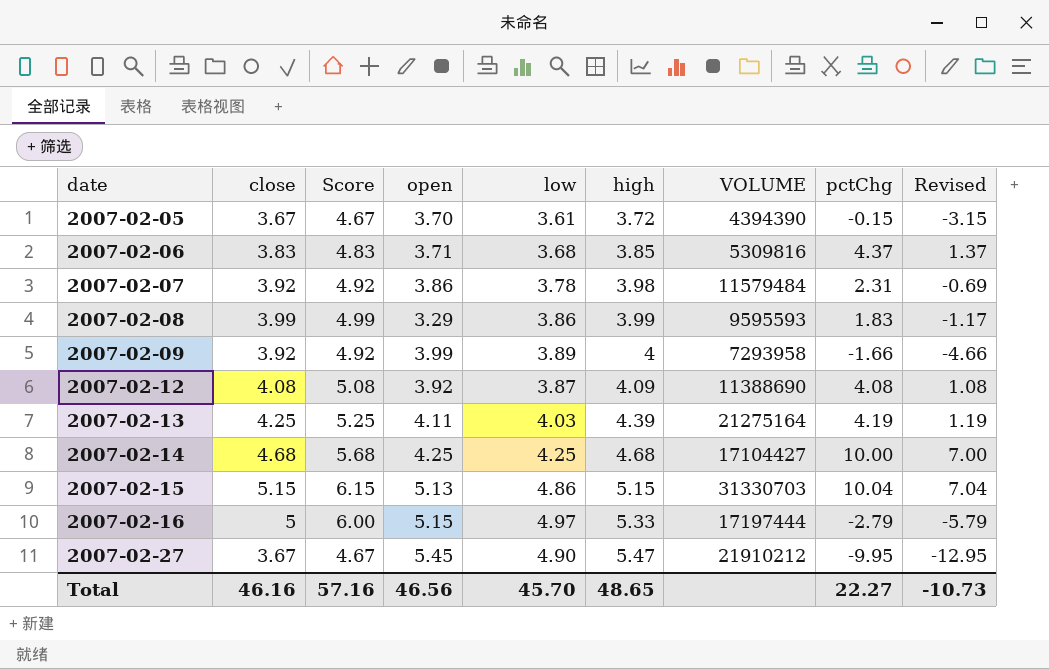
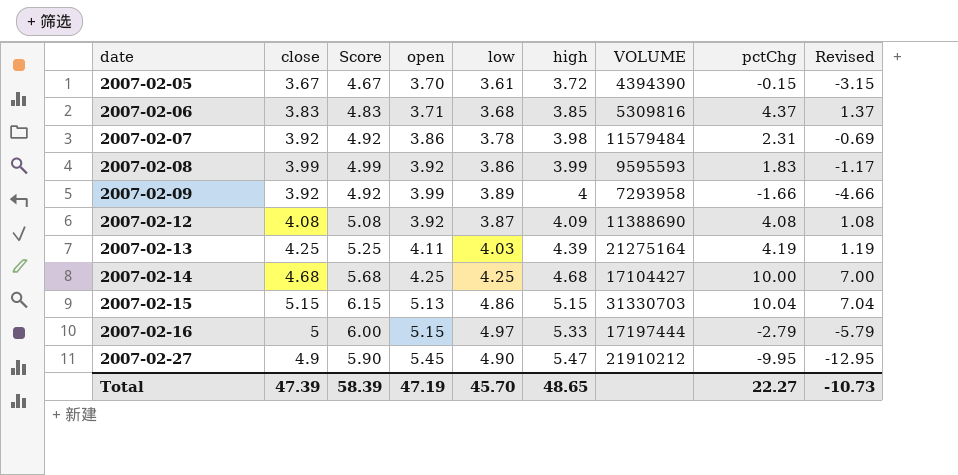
2007-02-08 | open: 3.29 -> 3.92
2007-02-27 | close: 3.67 -> 4.9
2007-02-27 | Score: 4.67 -> 5.90
Total | close: 46.16 -> 47.39
Total | Score: 57.16 -> 58.39
Total | open: 46.56 -> 47.19

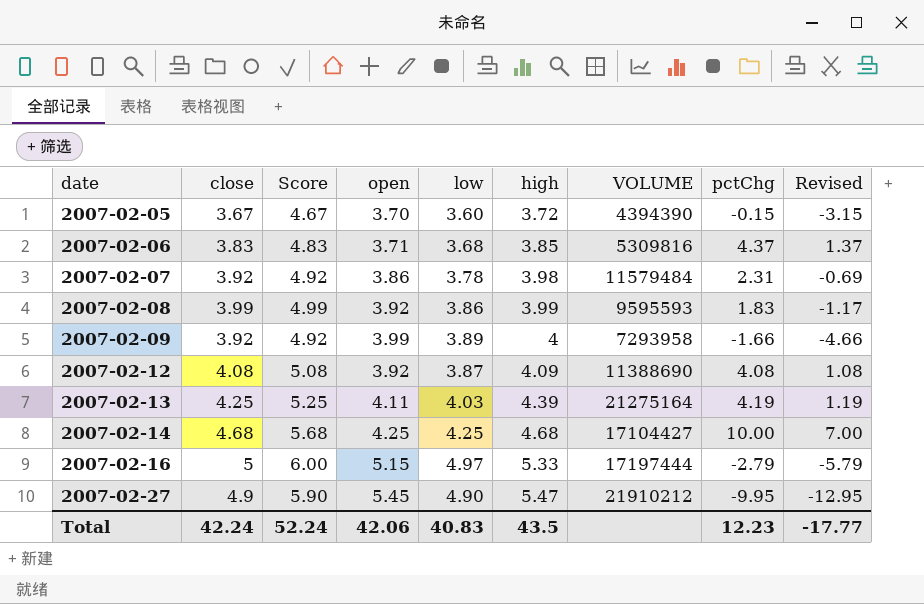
row 2007-02-15: 5.15 | 6.15 | 5.13 | 4.86 | 5.15 | 31330703 | 10.04 | 7.04 -> none
2007-02-05 | low: 3.61 -> 3.60
Total | close: 47.39 -> 42.24
Total | Score: 58.39 -> 52.24
Total | open: 47.19 -> 42.06
Total | low: 45.70 -> 40.83
Total | high: 48.65 -> 43.5
Total | pctChg: 22.27 -> 12.23
Total | Revised: -10.73 -> -17.77

